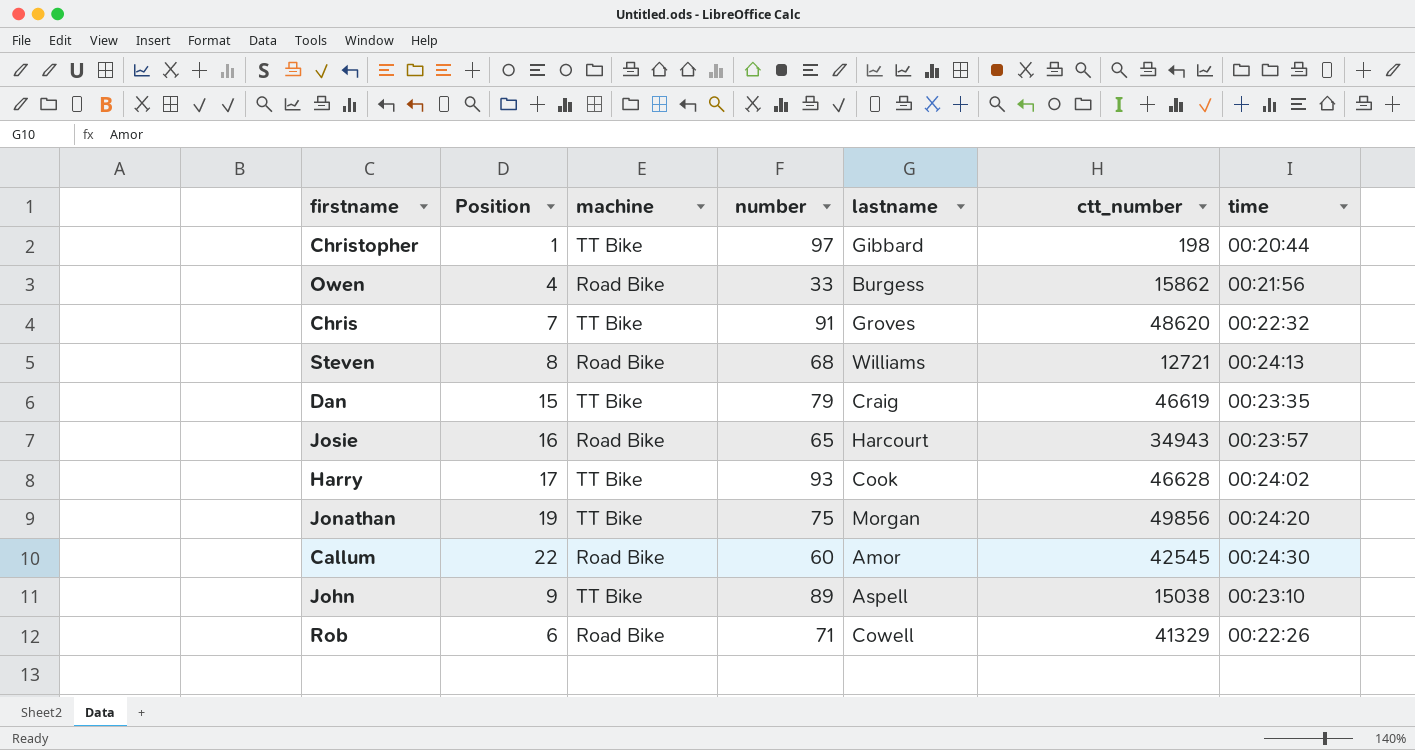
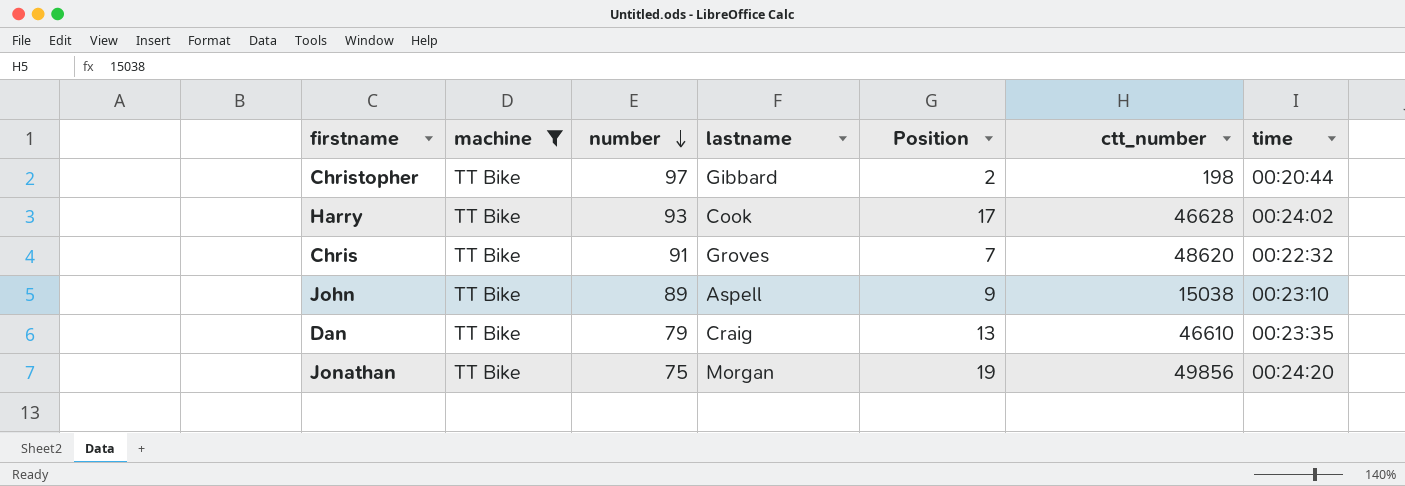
filter: none -> machine = TT Bike
row order: none -> number descending
column Position | position: 2 -> 5
Christopher | Position: 1 -> 2
Dan | Position: 15 -> 13
Dan | ctt_number: 46619 -> 46610

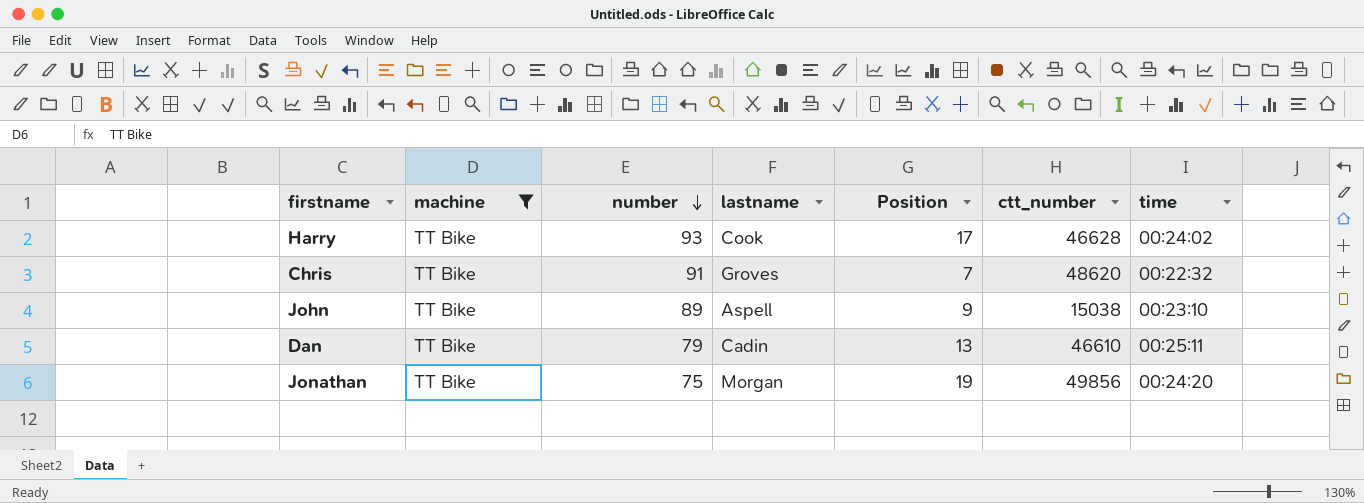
row Christopher: TT Bike | 97 | Gibbard | 2 | 198 | 00:20:44 -> none
Dan | lastname: Craig -> Cadin
Dan | time: 00:23:35 -> 00:25:11

